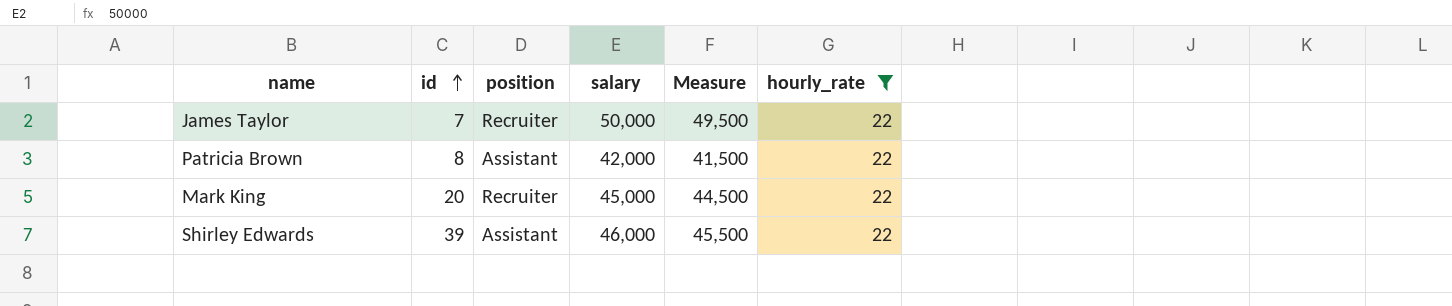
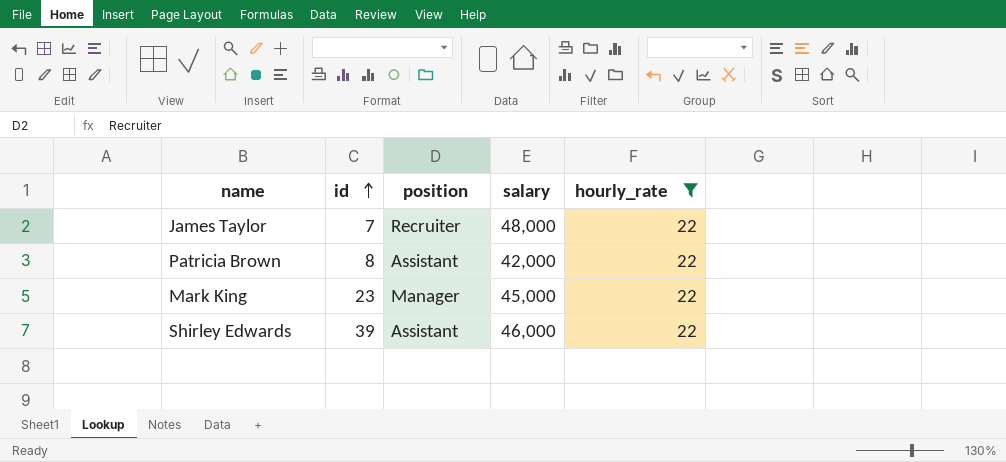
column Measure | formula: [salary] - 500 -> none
James Taylor | salary: 50,000 -> 48,000
Mark King | id: 20 -> 23
Mark King | position: Recruiter -> Manager

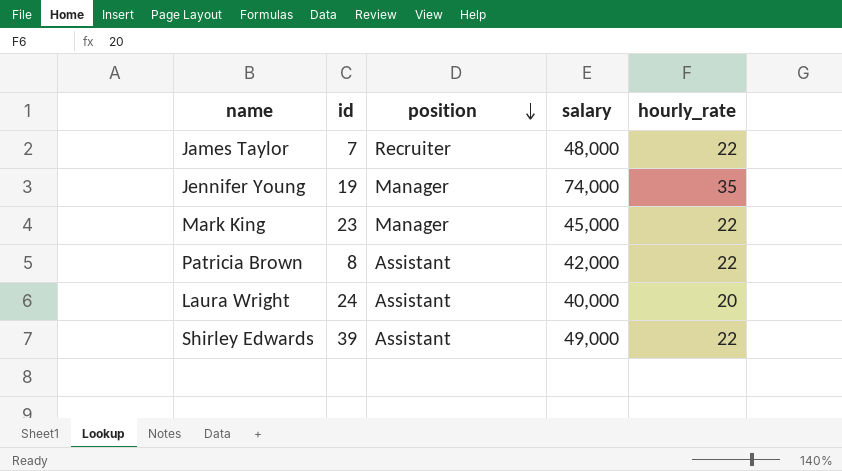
filter: hourly_rate = 22 -> none
row order: id ascending -> position descending
Shirley Edwards | salary: 46,000 -> 49,000

